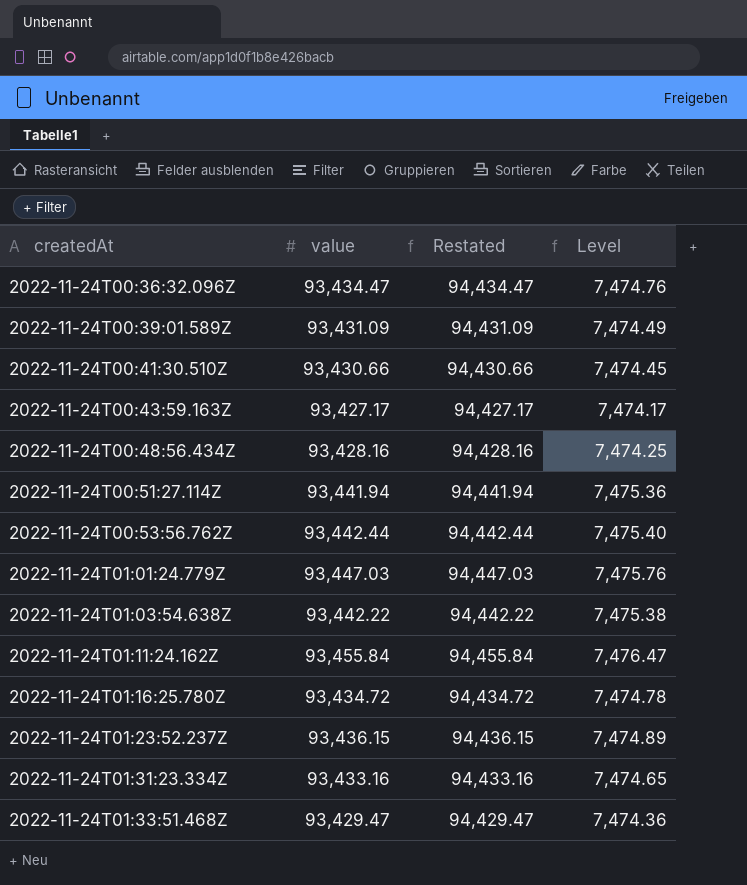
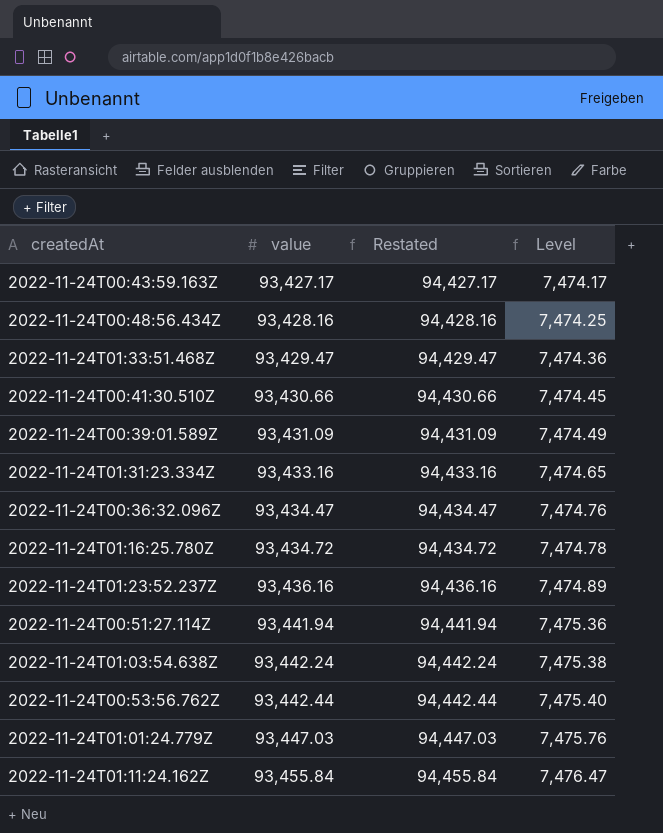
row order: createdAt ascending -> value ascending
2022-11-24T01:23:52.237Z | value: 93,436.15 -> 93,436.16
2022-11-24T01:23:52.237Z | Restated: 94,436.15 -> 94,436.16
2022-11-24T01:03:54.638Z | value: 93,442.22 -> 93,442.24
2022-11-24T01:03:54.638Z | Restated: 94,442.22 -> 94,442.24

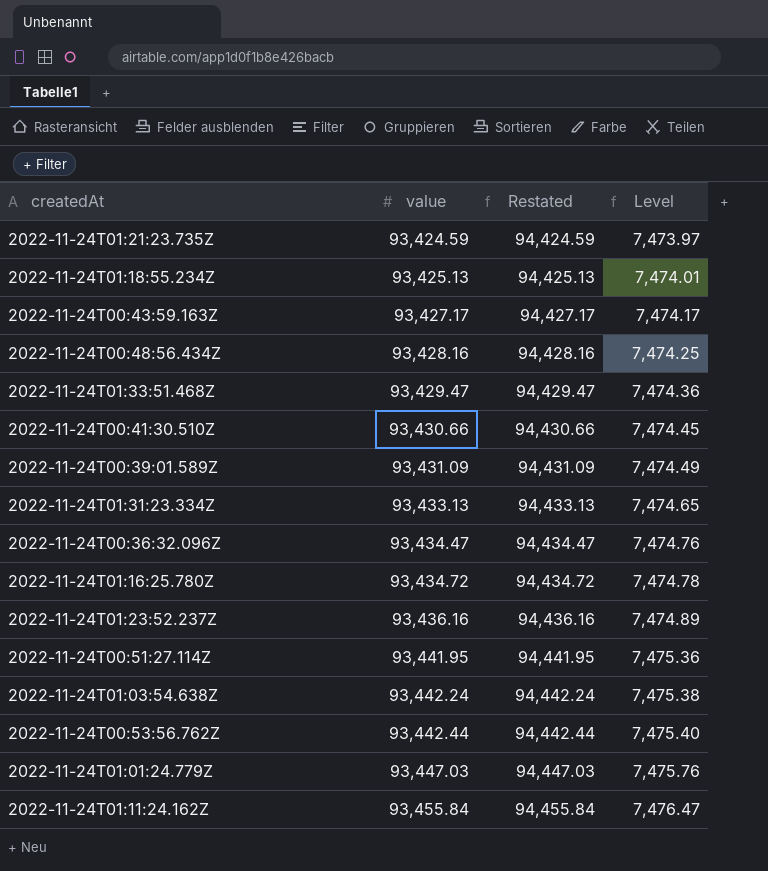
row 2022-11-24T01:21:23.735Z: none -> 93,424.59 | 94,424.59 | 7,473.97
row 2022-11-24T01:18:55.234Z: none -> 93,425.13 | 94,425.13 | 7,474.01
2022-11-24T01:31:23.334Z | value: 93,433.16 -> 93,433.13
2022-11-24T01:31:23.334Z | Restated: 94,433.16 -> 94,433.13
2022-11-24T00:51:27.114Z | value: 93,441.94 -> 93,441.95
2022-11-24T00:51:27.114Z | Restated: 94,441.94 -> 94,441.95

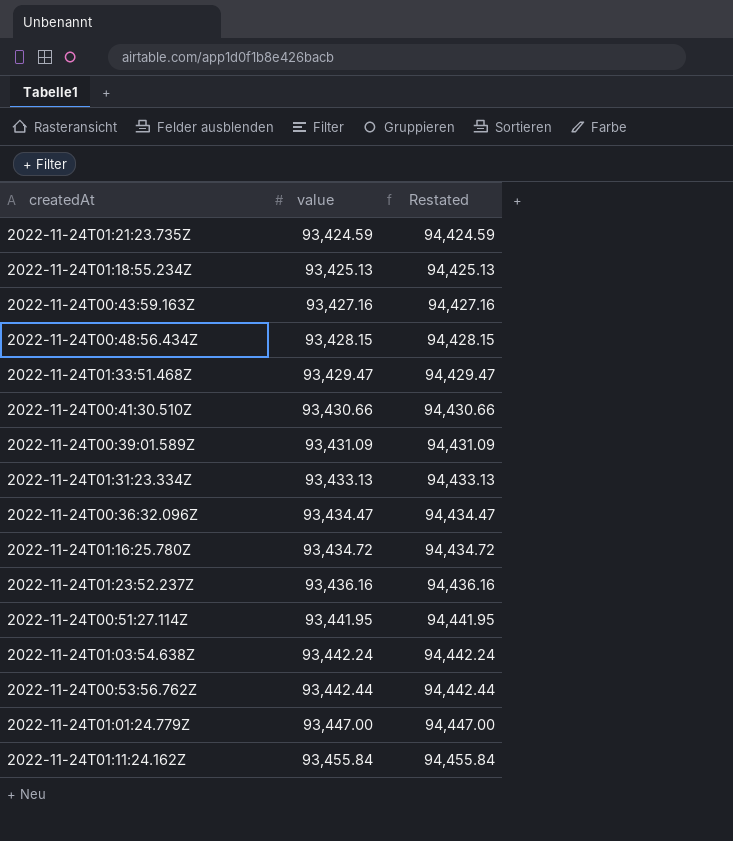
column Level | formula: [value] * 0.08 -> none
2022-11-24T00:43:59.163Z | value: 93,427.17 -> 93,427.16
2022-11-24T00:43:59.163Z | Restated: 94,427.17 -> 94,427.16
2022-11-24T00:48:56.434Z | value: 93,428.16 -> 93,428.15
2022-11-24T00:48:56.434Z | Restated: 94,428.16 -> 94,428.15
2022-11-24T01:01:24.779Z | value: 93,447.03 -> 93,447.00
2022-11-24T01:01:24.779Z | Restated: 94,447.03 -> 94,447.00

